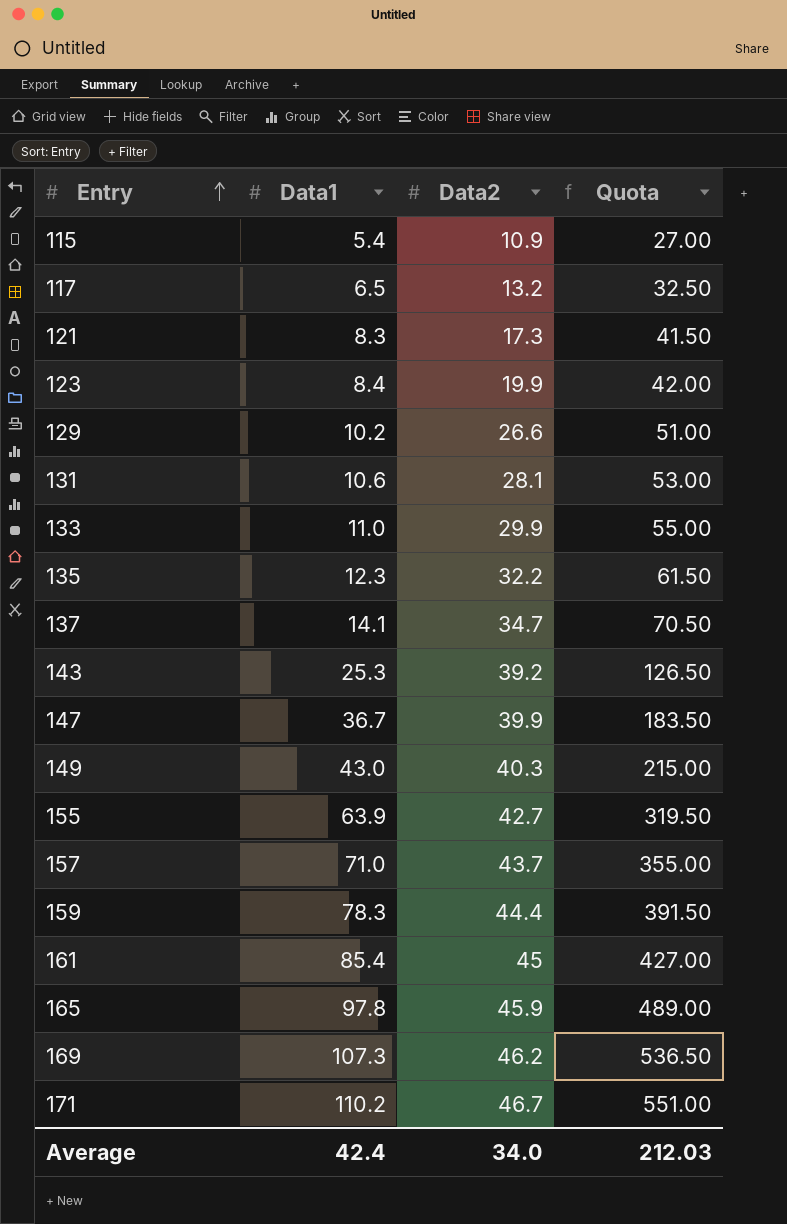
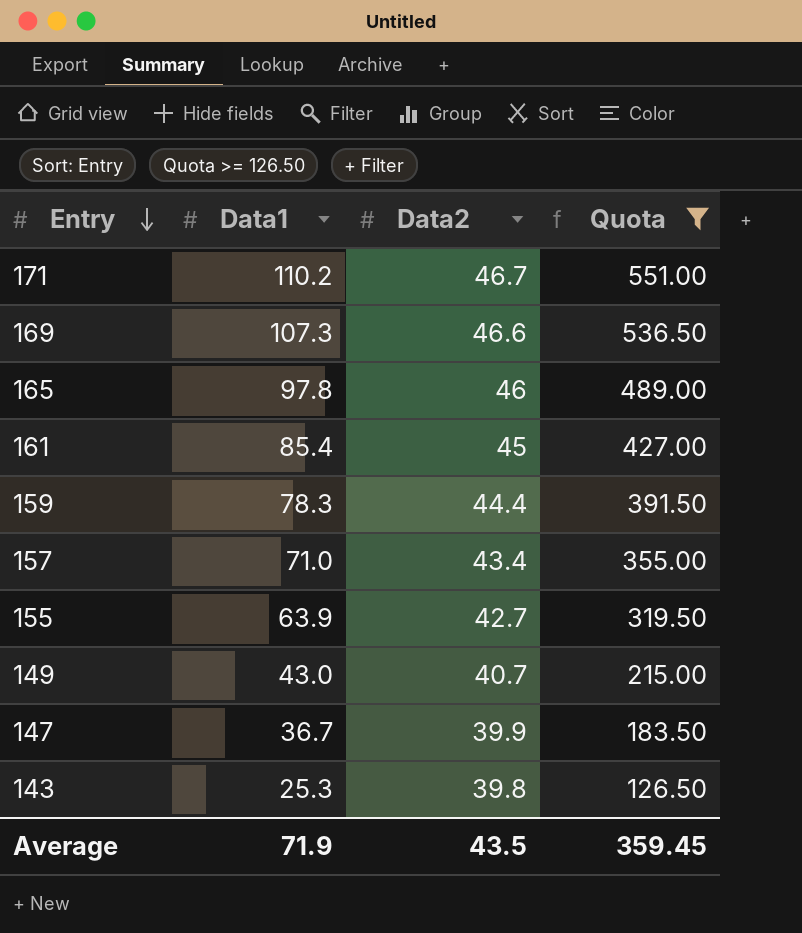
filter: none -> Quota >= 126.50
row order: Entry ascending -> Entry descending
169 | Data2: 46.2 -> 46.6
165 | Data2: 45.9 -> 46
157 | Data2: 43.7 -> 43.4
149 | Data2: 40.3 -> 40.7
143 | Data2: 39.2 -> 39.8
Average | Data1: 42.4 -> 71.9
Average | Data2: 34.0 -> 43.5
Average | Quota: 212.03 -> 359.45

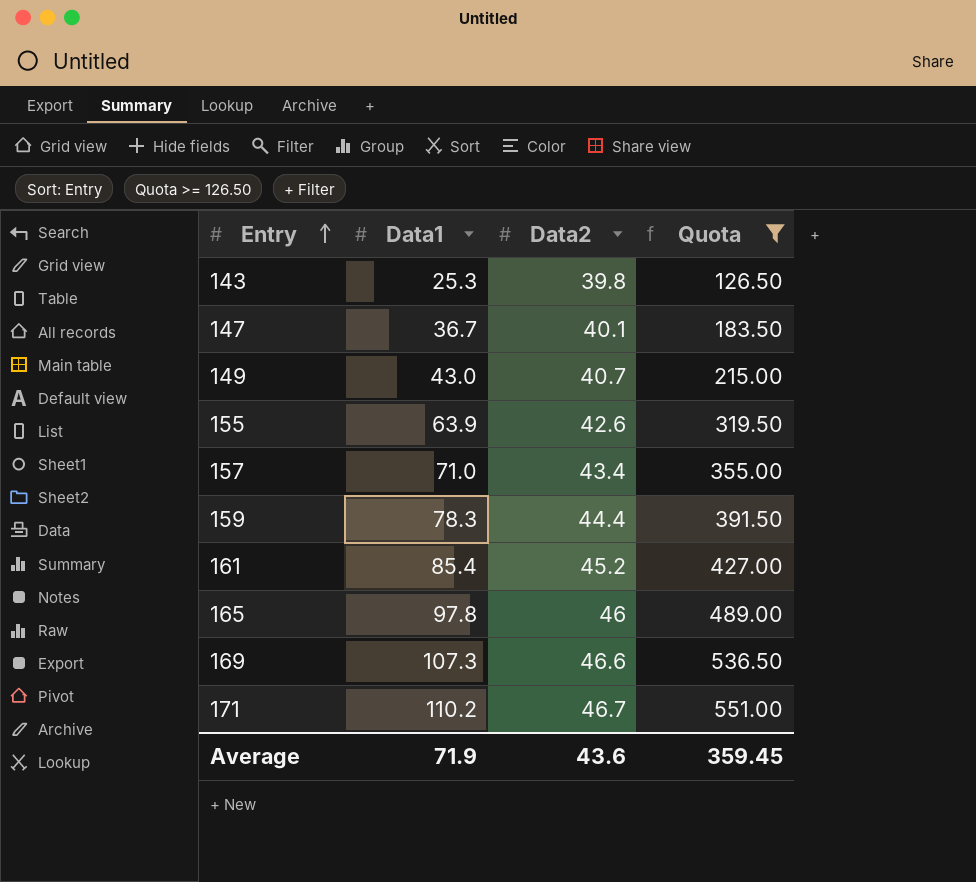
row order: Entry descending -> Entry ascending
147 | Data2: 39.9 -> 40.1
155 | Data2: 42.7 -> 42.6
161 | Data2: 45 -> 45.2
Average | Data2: 43.5 -> 43.6

